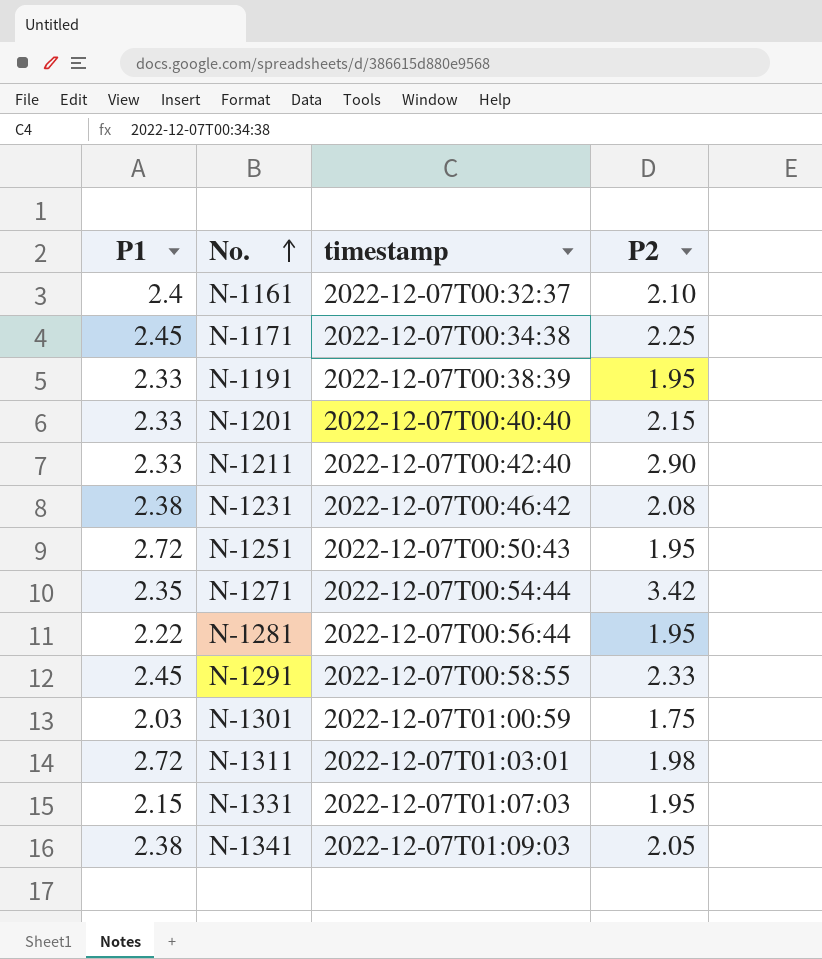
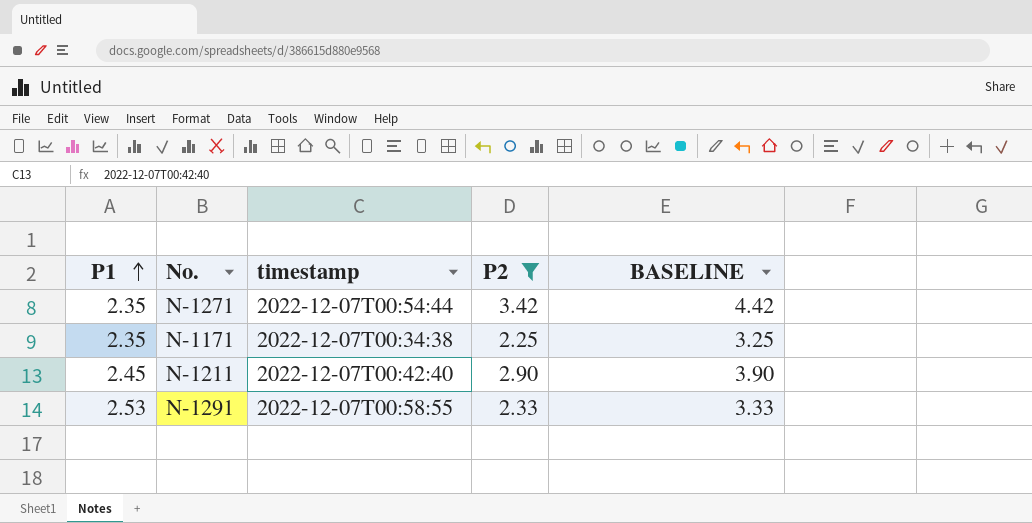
filter: none -> P2 >= 2.25
row order: No. ascending -> P1 ascending
column BASELINE | formula: none -> [P2] + 1
N-1171 | P1: 2.45 -> 2.35
N-1211 | P1: 2.33 -> 2.45
N-1291 | P1: 2.45 -> 2.53

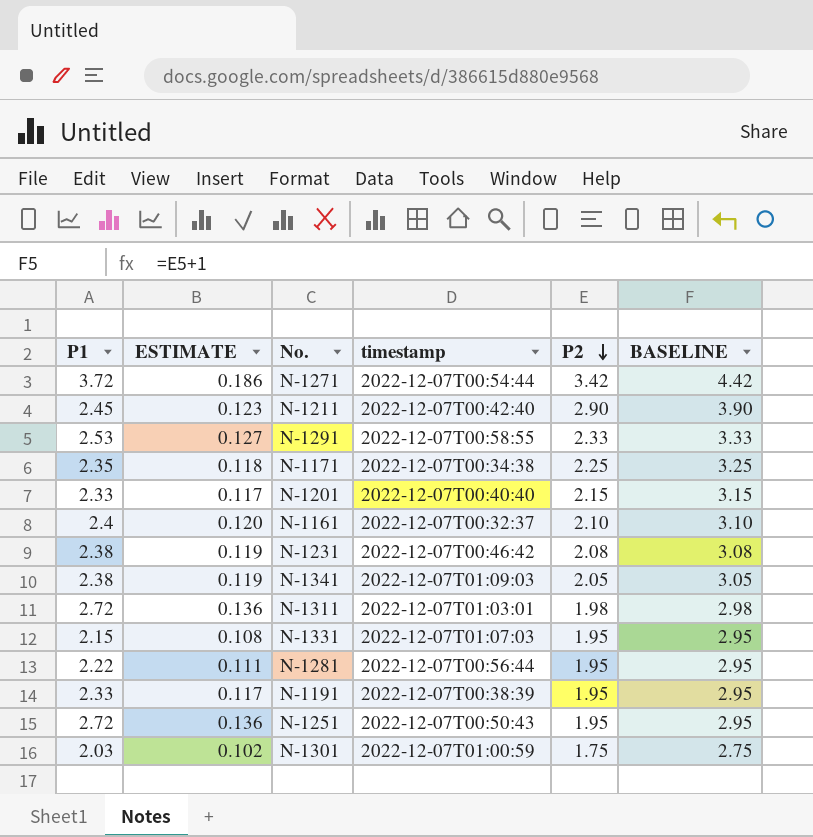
filter: P2 >= 2.25 -> none
row order: P1 ascending -> P2 descending
column ESTIMATE | formula: none -> [P1] * 0.05
N-1271 | P1: 2.35 -> 3.72

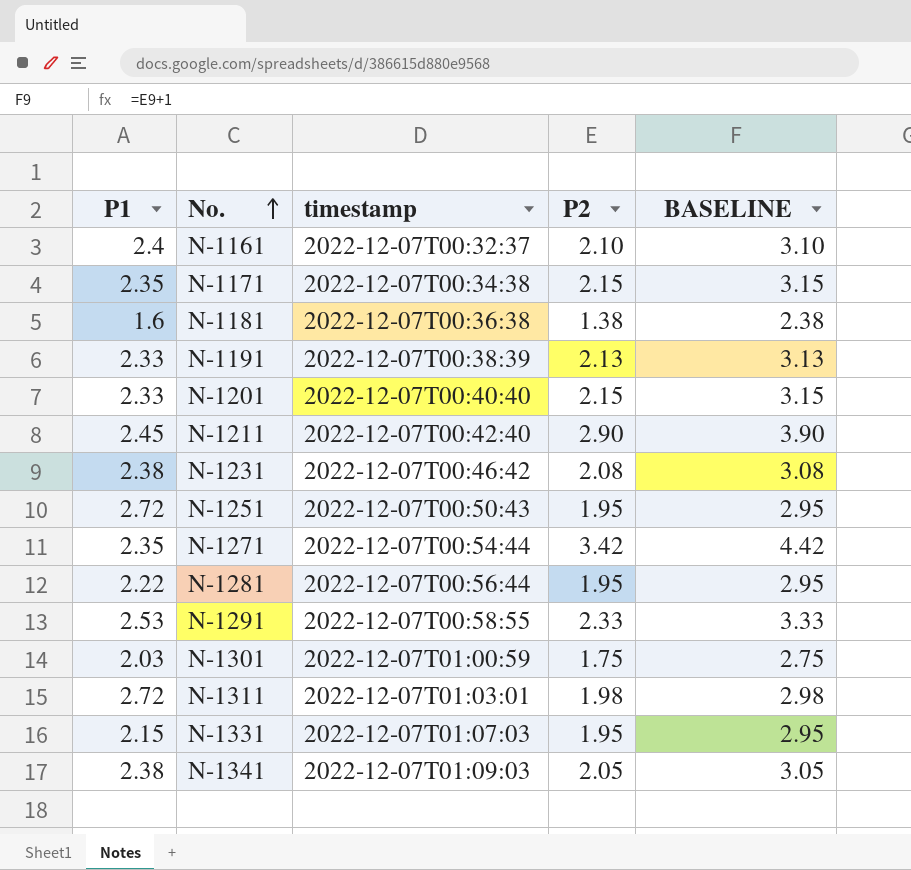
row order: P2 descending -> No. ascending
column ESTIMATE | formula: [P1] * 0.05 -> none
N-1171 | P2: 2.25 -> 2.15
N-1171 | BASELINE: 3.25 -> 3.15
row N-1181: none -> 1.6 | 2022-12-07T00:36:38 | 1.38 | 2.38
N-1191 | P2: 1.95 -> 2.13
N-1191 | BASELINE: 2.95 -> 3.13
N-1271 | P1: 3.72 -> 2.35

